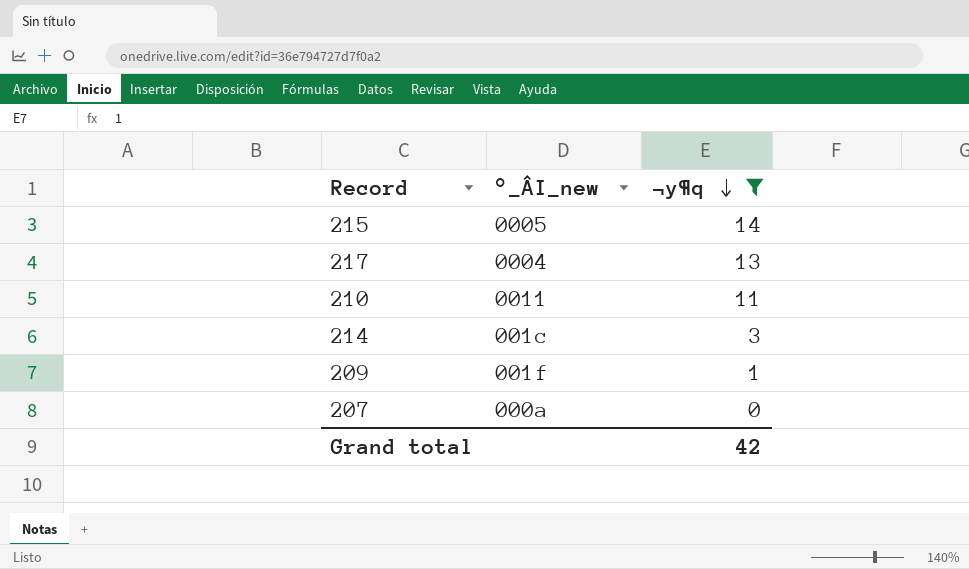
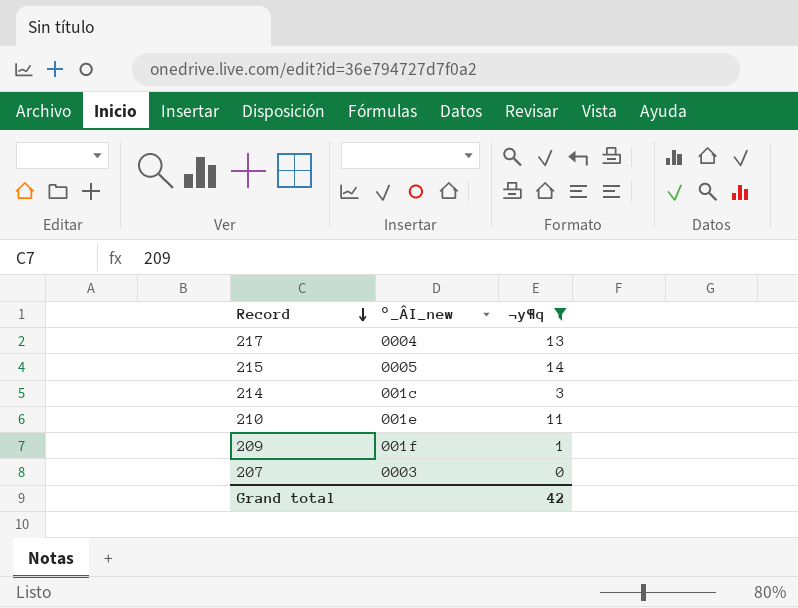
row order: ¬y¶q descending -> Record descending
210 | °_ÂI_new: 0011 -> 001e
207 | °_ÂI_new: 000a -> 0003

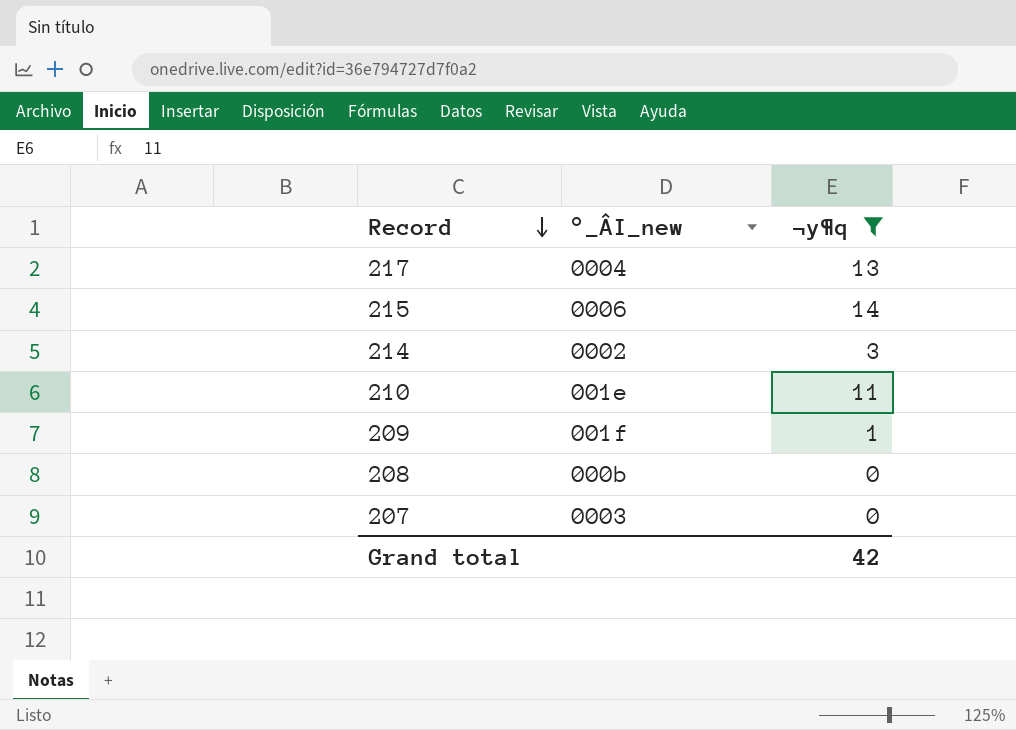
215 | °_ÂI_new: 0005 -> 0006
214 | °_ÂI_new: 001c -> 0002
row 208: none -> 000b | 0

